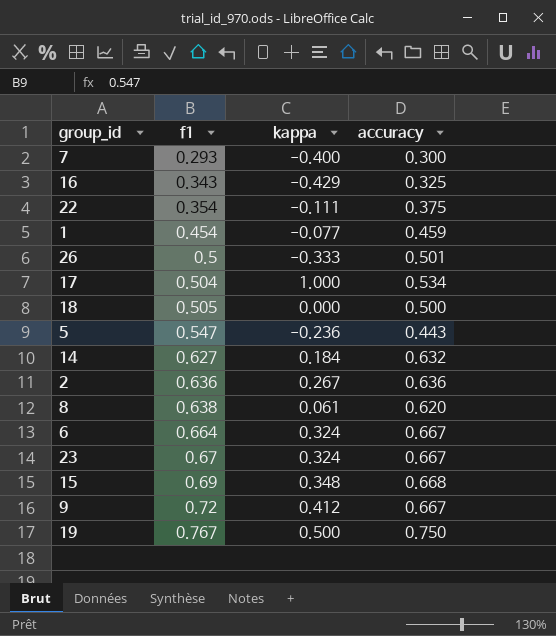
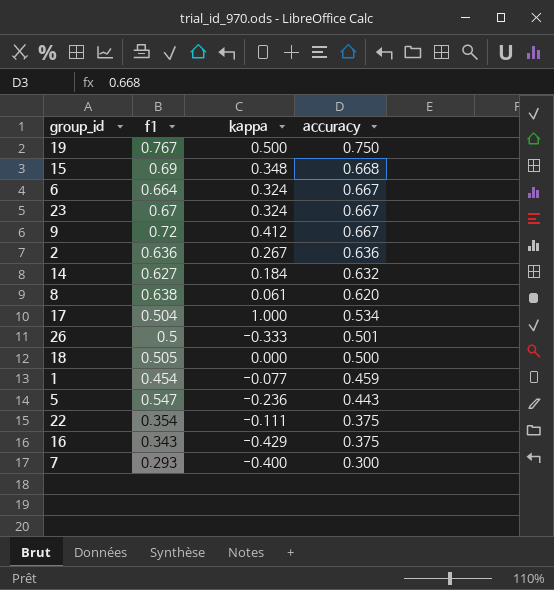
row order: f1 ascending -> accuracy descending
16 | accuracy: 0.325 -> 0.375

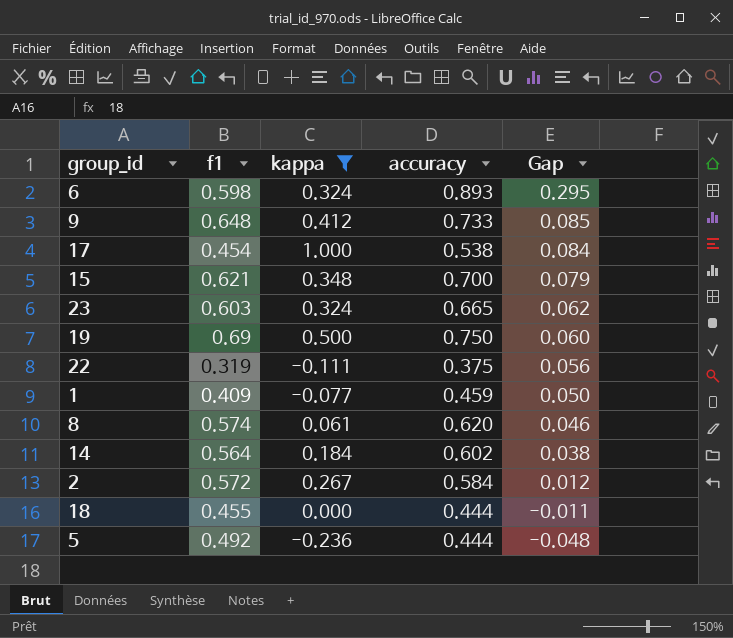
filter: none -> kappa >= -0.236
row order: accuracy descending -> Gap descending
column Gap | formula: none -> [accuracy] - [f1]
6 | f1: 0.664 -> 0.598
6 | accuracy: 0.667 -> 0.893
9 | f1: 0.72 -> 0.648
9 | accuracy: 0.667 -> 0.733
17 | f1: 0.504 -> 0.454
17 | accuracy: 0.534 -> 0.538
15 | f1: 0.69 -> 0.621
15 | accuracy: 0.668 -> 0.700
23 | f1: 0.67 -> 0.603
23 | accuracy: 0.667 -> 0.665
19 | f1: 0.767 -> 0.69
22 | f1: 0.354 -> 0.319
1 | f1: 0.454 -> 0.409
8 | f1: 0.638 -> 0.574
14 | f1: 0.627 -> 0.564
14 | accuracy: 0.632 -> 0.602
2 | f1: 0.636 -> 0.572
2 | accuracy: 0.636 -> 0.584
18 | f1: 0.505 -> 0.455
18 | accuracy: 0.500 -> 0.444
5 | f1: 0.547 -> 0.492
5 | accuracy: 0.443 -> 0.444

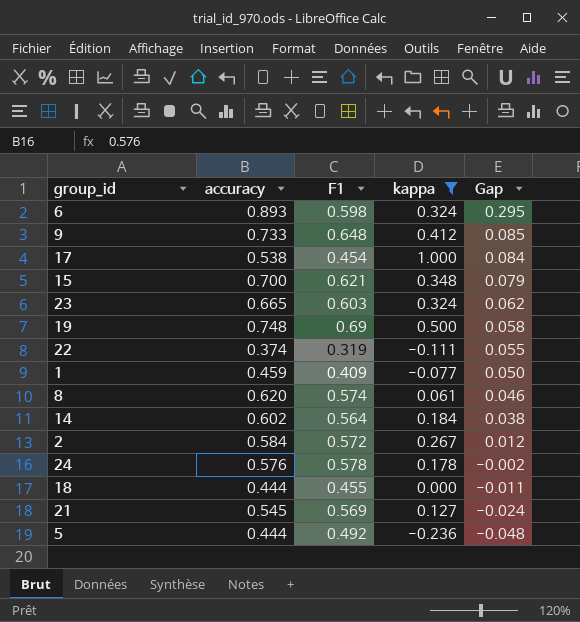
column accuracy | position: 4 -> 2
column name: f1 -> F1
19 | accuracy: 0.750 -> 0.748
19 | Gap: 0.060 -> 0.058
22 | accuracy: 0.375 -> 0.374
22 | Gap: 0.056 -> 0.055
row 24: none -> 0.576 | 0.578 | 0.178 | -0.002
row 21: none -> 0.545 | 0.569 | 0.127 | -0.024

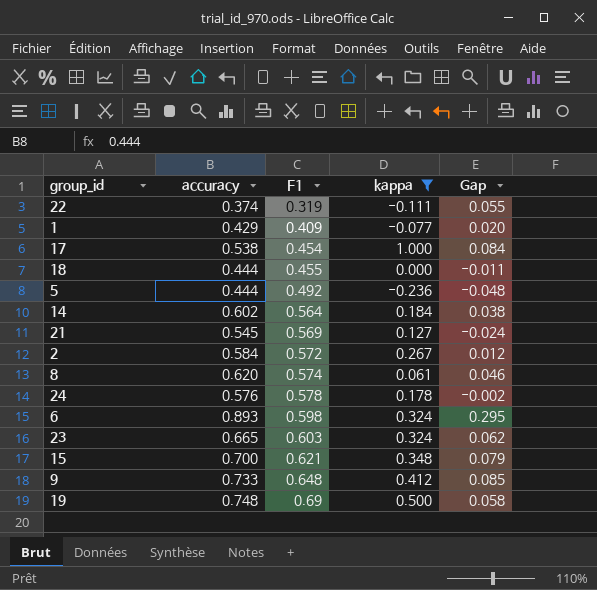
row order: Gap descending -> F1 ascending
1 | accuracy: 0.459 -> 0.429
1 | Gap: 0.050 -> 0.020

